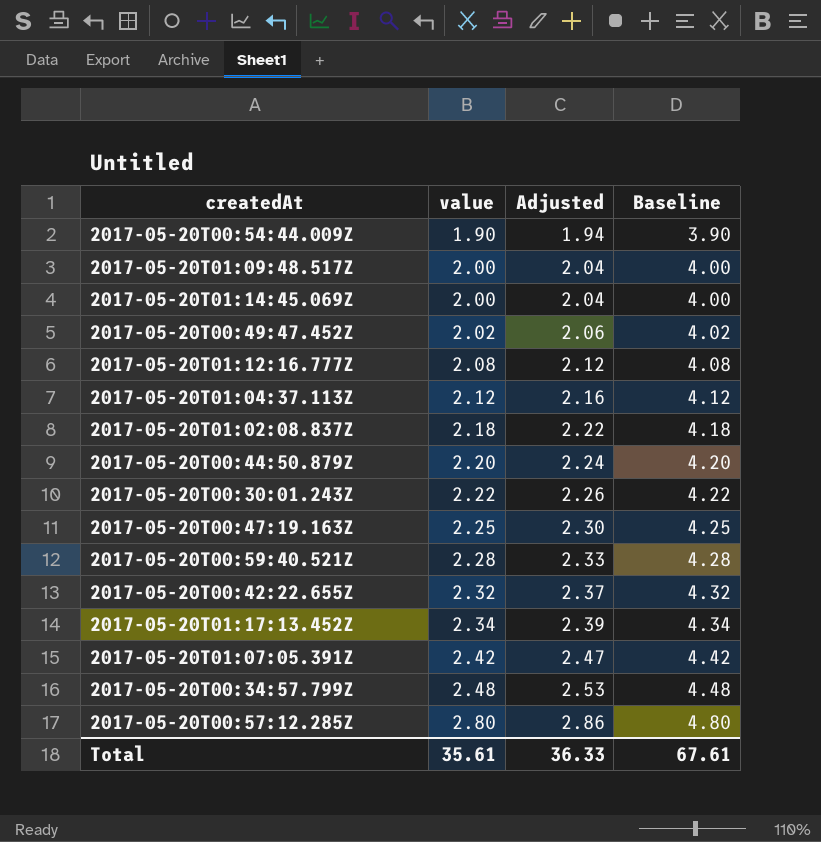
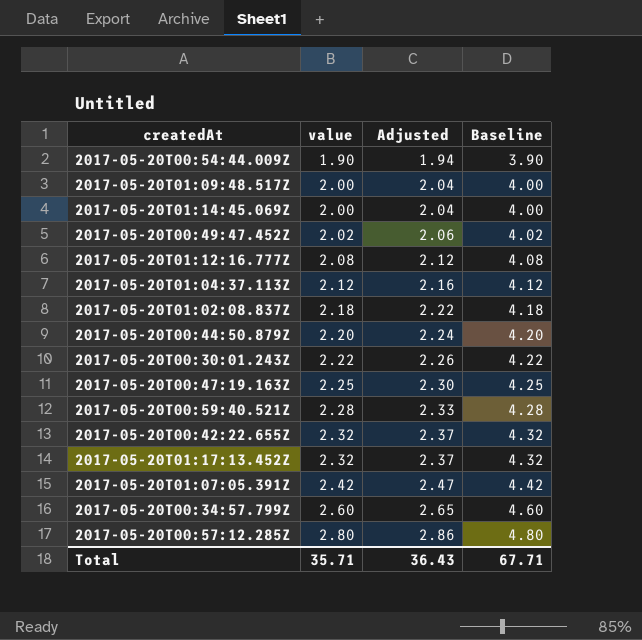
2017-05-20T01:17:13.452Z | value: 2.34 -> 2.32
2017-05-20T01:17:13.452Z | Adjusted: 2.39 -> 2.37
2017-05-20T01:17:13.452Z | Baseline: 4.34 -> 4.32
2017-05-20T00:34:57.799Z | value: 2.48 -> 2.60
2017-05-20T00:34:57.799Z | Adjusted: 2.53 -> 2.65
2017-05-20T00:34:57.799Z | Baseline: 4.48 -> 4.60
Total | value: 35.61 -> 35.71
Total | Adjusted: 36.33 -> 36.43
Total | Baseline: 67.61 -> 67.71

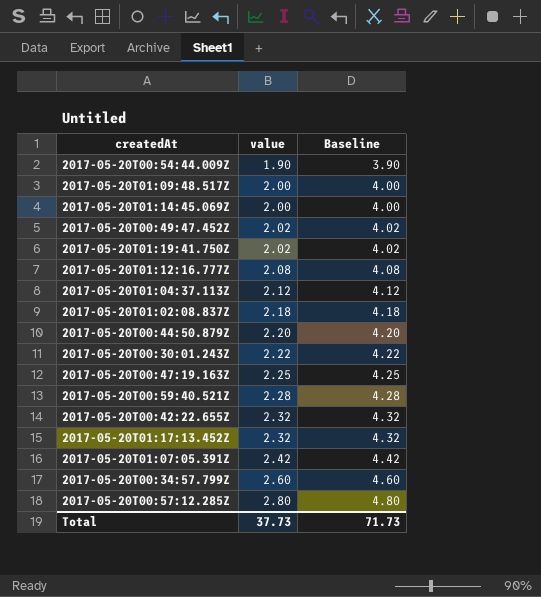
column Adjusted | formula: [value] * 1.02 -> none
row 2017-05-20T01:19:41.750Z: none -> 2.02 | 4.02
Total | value: 35.71 -> 37.73
Total | Baseline: 67.71 -> 71.73

